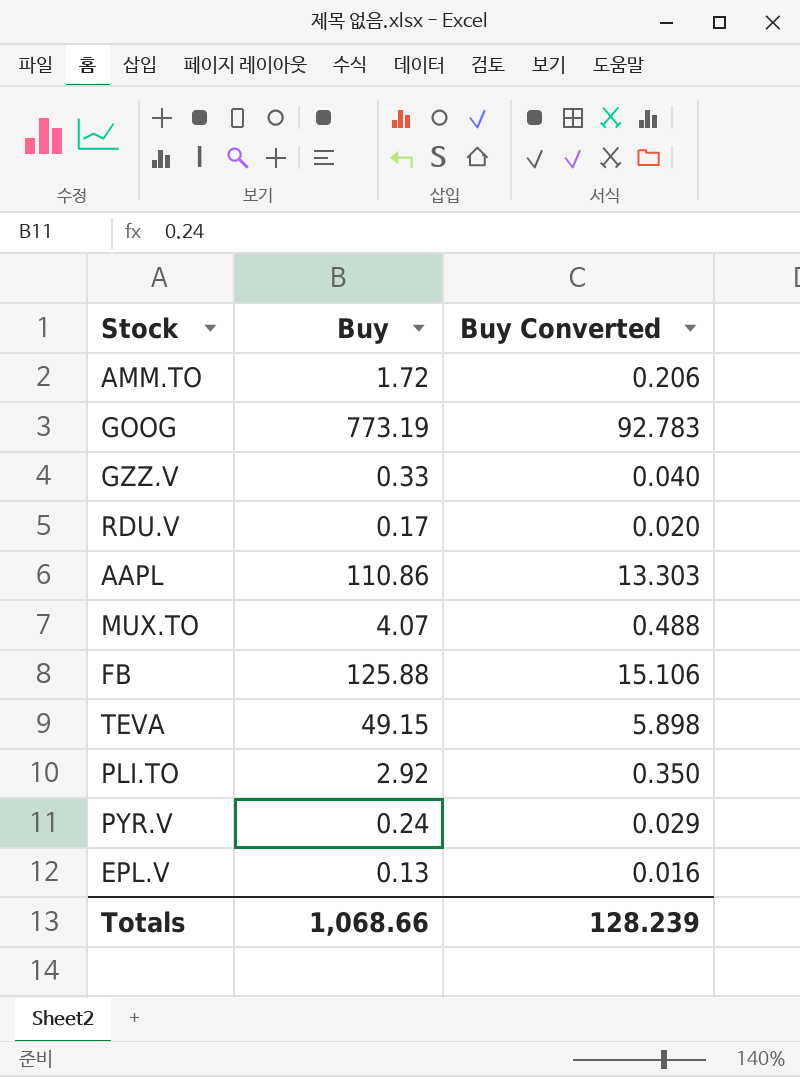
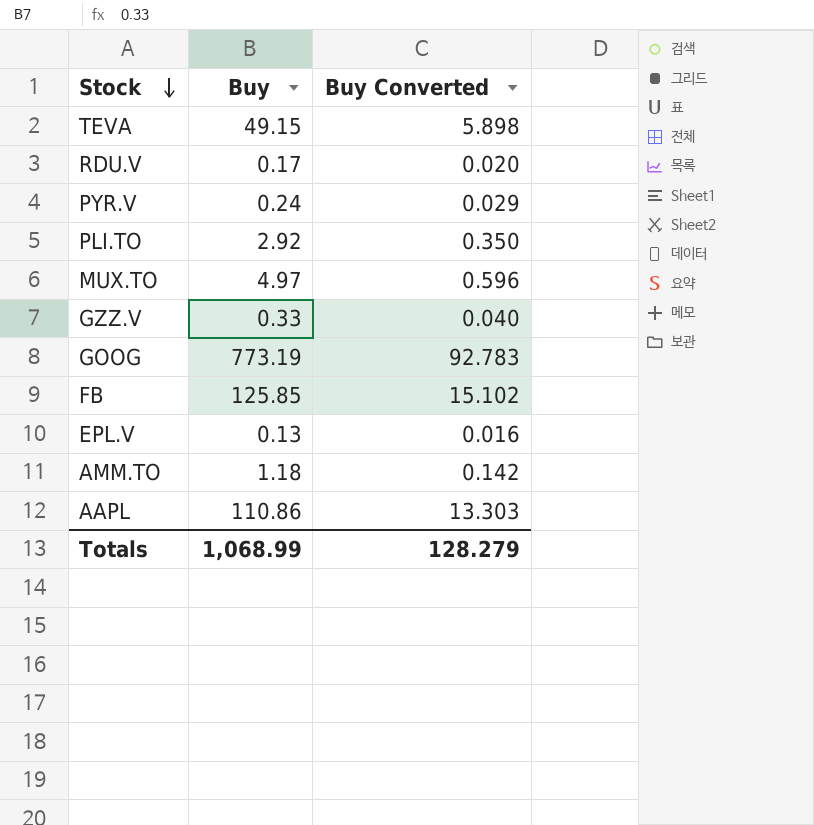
row order: none -> Stock descending
MUX.TO | Buy: 4.07 -> 4.97
MUX.TO | Buy Converted: 0.488 -> 0.596
FB | Buy: 125.88 -> 125.85
FB | Buy Converted: 15.106 -> 15.102
AMM.TO | Buy: 1.72 -> 1.18
AMM.TO | Buy Converted: 0.206 -> 0.142
Totals | Buy: 1,068.66 -> 1,068.99
Totals | Buy Converted: 128.239 -> 128.279

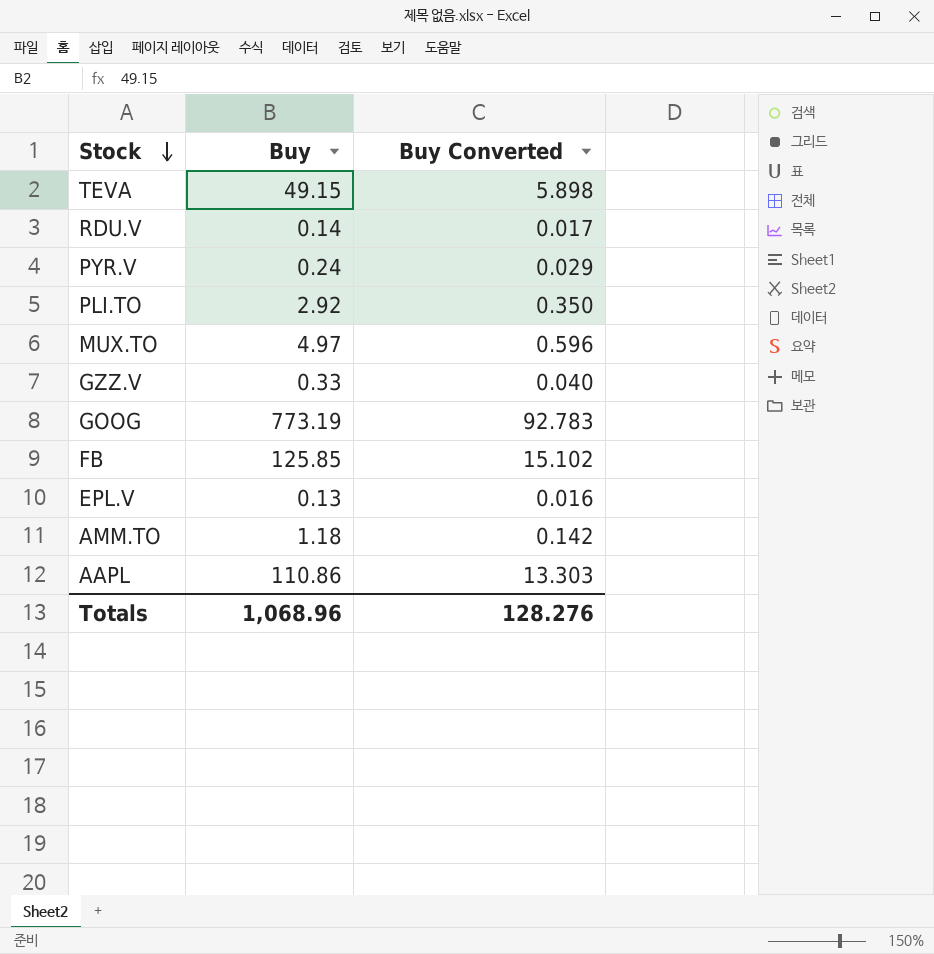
RDU.V | Buy: 0.17 -> 0.14
RDU.V | Buy Converted: 0.020 -> 0.017
Totals | Buy: 1,068.99 -> 1,068.96
Totals | Buy Converted: 128.279 -> 128.276

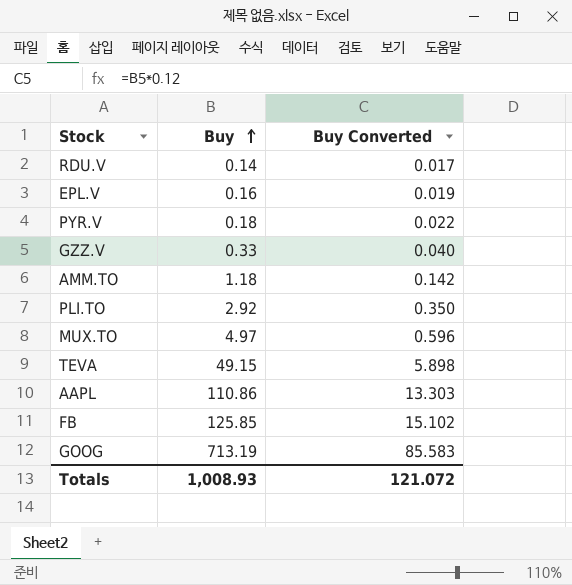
row order: Stock descending -> Buy ascending
EPL.V | Buy: 0.13 -> 0.16
EPL.V | Buy Converted: 0.016 -> 0.019
PYR.V | Buy: 0.24 -> 0.18
PYR.V | Buy Converted: 0.029 -> 0.022
GOOG | Buy: 773.19 -> 713.19
GOOG | Buy Converted: 92.783 -> 85.583
Totals | Buy: 1,068.96 -> 1,008.93
Totals | Buy Converted: 128.276 -> 121.072

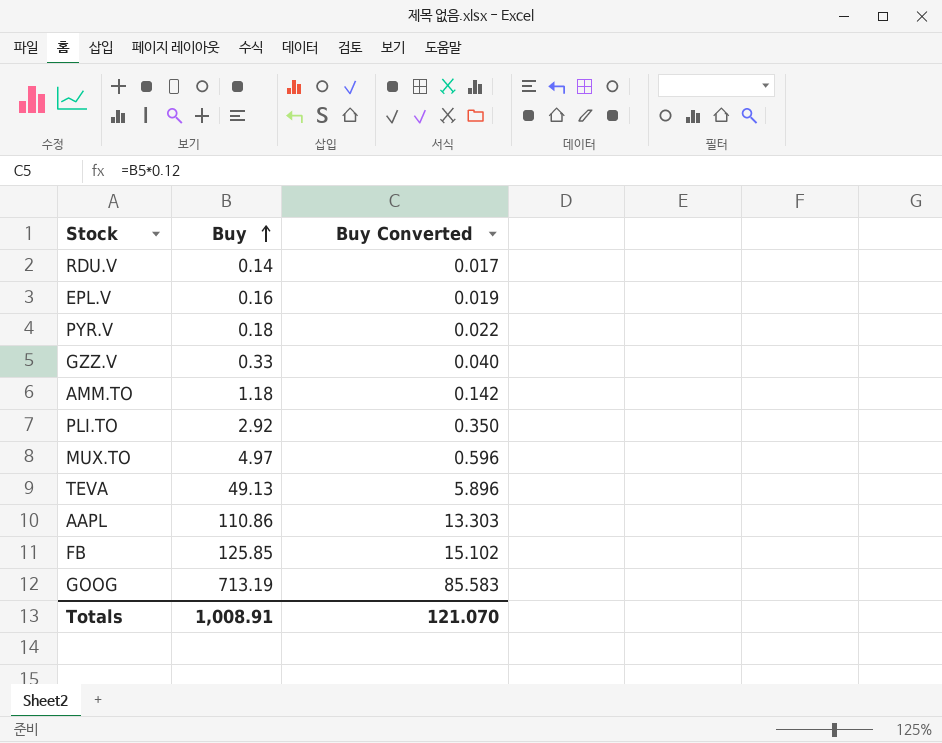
TEVA | Buy: 49.15 -> 49.13
TEVA | Buy Converted: 5.898 -> 5.896
Totals | Buy: 1,008.93 -> 1,008.91
Totals | Buy Converted: 121.072 -> 121.070

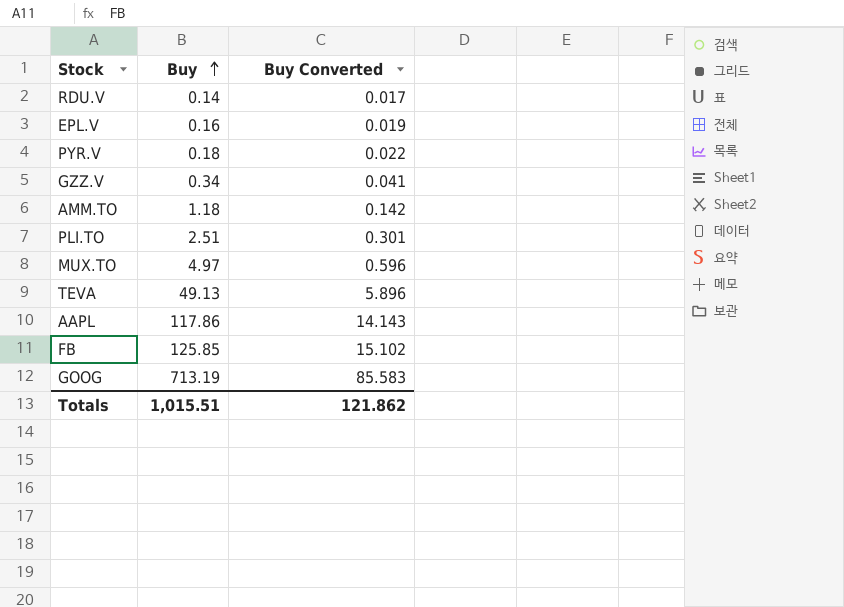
GZZ.V | Buy: 0.33 -> 0.34
GZZ.V | Buy Converted: 0.040 -> 0.041
PLI.TO | Buy: 2.92 -> 2.51
PLI.TO | Buy Converted: 0.350 -> 0.301
AAPL | Buy: 110.86 -> 117.86
AAPL | Buy Converted: 13.303 -> 14.143
Totals | Buy: 1,008.91 -> 1,015.51
Totals | Buy Converted: 121.070 -> 121.862

